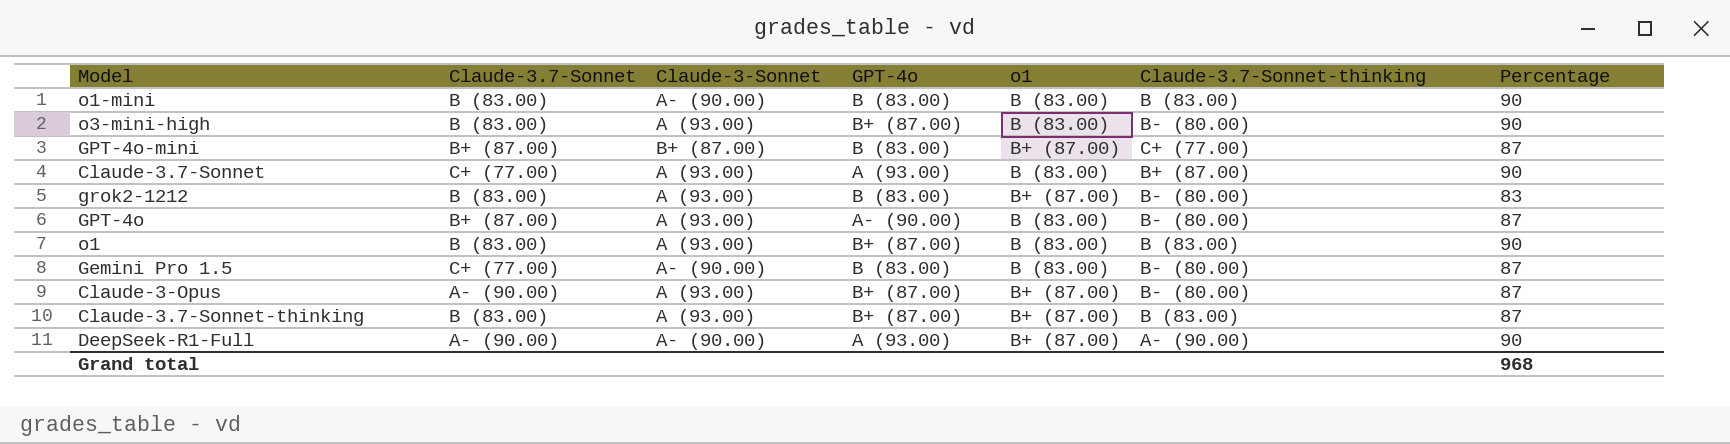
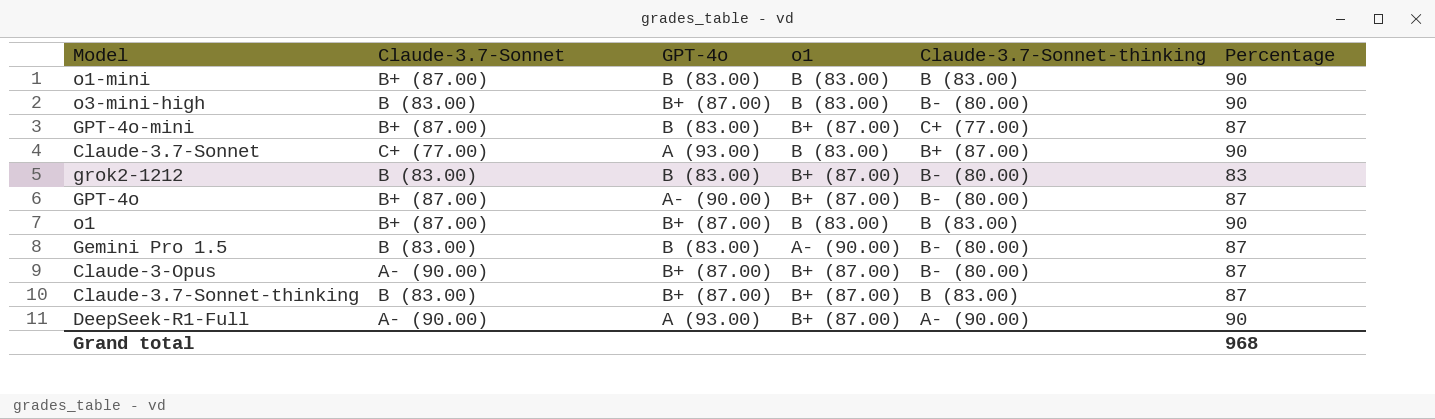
column Claude-3-Sonnet | position: 3 -> none
o1-mini | Claude-3.7-Sonnet: B (83.00) -> B+ (87.00)
GPT-4o | o1: B (83.00) -> B+ (87.00)
o1 | Claude-3.7-Sonnet: B (83.00) -> B+ (87.00)
Gemini Pro 1.5 | Claude-3.7-Sonnet: C+ (77.00) -> B (83.00)
Gemini Pro 1.5 | o1: B (83.00) -> A- (90.00)

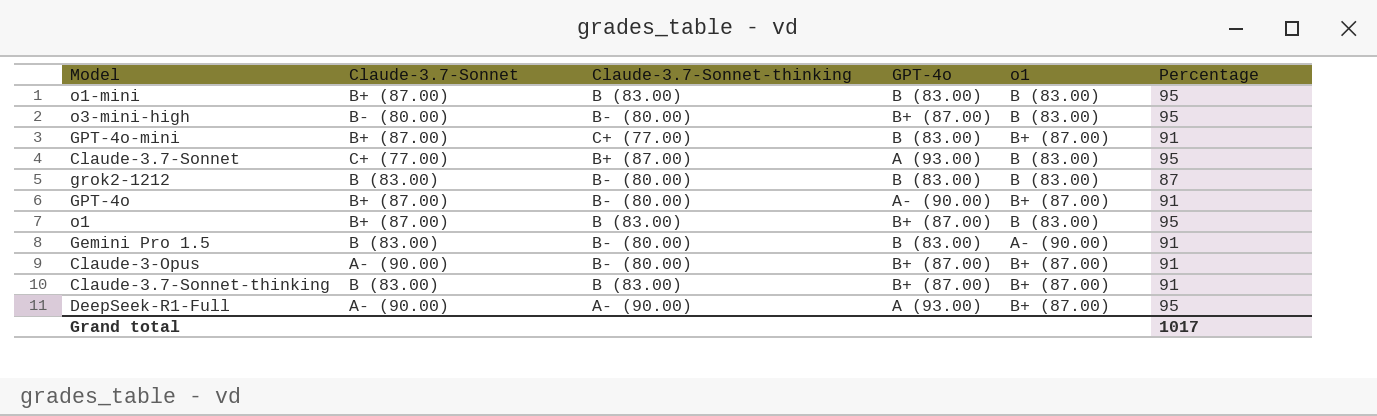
column Claude-3.7-Sonnet-thinking | position: 5 -> 3
o1-mini | Percentage: 90 -> 95
o3-mini-high | Claude-3.7-Sonnet: B (83.00) -> B- (80.00)
o3-mini-high | Percentage: 90 -> 95
GPT-4o-mini | Percentage: 87 -> 91
Claude-3.7-Sonnet | Percentage: 90 -> 95
grok2-1212 | o1: B+ (87.00) -> B (83.00)
grok2-1212 | Percentage: 83 -> 87
GPT-4o | Percentage: 87 -> 91
o1 | Percentage: 90 -> 95
Gemini Pro 1.5 | Percentage: 87 -> 91
Claude-3-Opus | Percentage: 87 -> 91
Claude-3.7-Sonnet-thinking | Percentage: 87 -> 91
DeepSeek-R1-Full | Percentage: 90 -> 95
Grand total | Percentage: 968 -> 1017

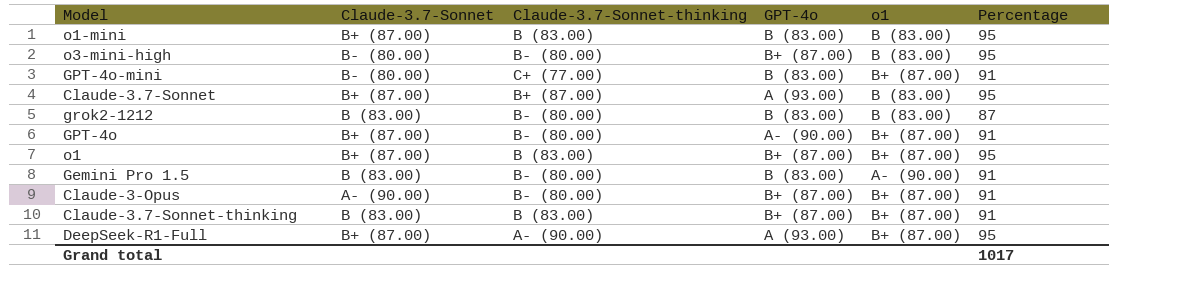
GPT-4o-mini | Claude-3.7-Sonnet: B+ (87.00) -> B- (80.00)
Claude-3.7-Sonnet | Claude-3.7-Sonnet: C+ (77.00) -> B+ (87.00)
o1 | o1: B (83.00) -> B+ (87.00)
DeepSeek-R1-Full | Claude-3.7-Sonnet: A- (90.00) -> B+ (87.00)

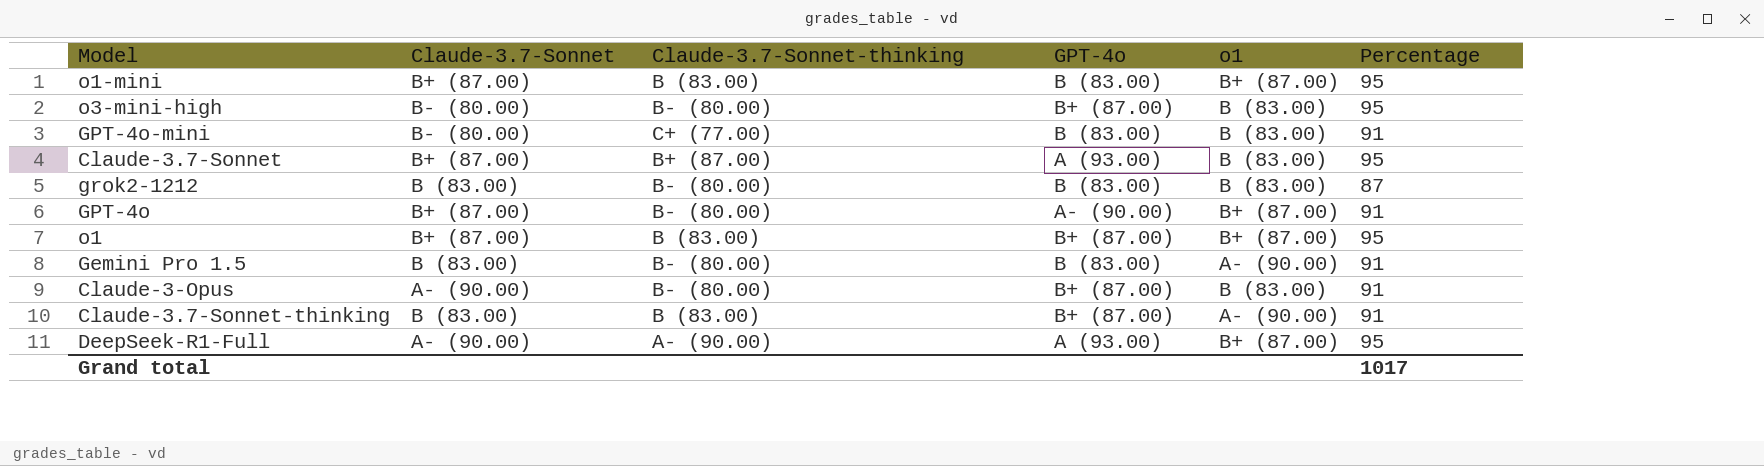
o1-mini | o1: B (83.00) -> B+ (87.00)
GPT-4o-mini | o1: B+ (87.00) -> B (83.00)
Claude-3-Opus | o1: B+ (87.00) -> B (83.00)
Claude-3.7-Sonnet-thinking | o1: B+ (87.00) -> A- (90.00)
DeepSeek-R1-Full | Claude-3.7-Sonnet: B+ (87.00) -> A- (90.00)

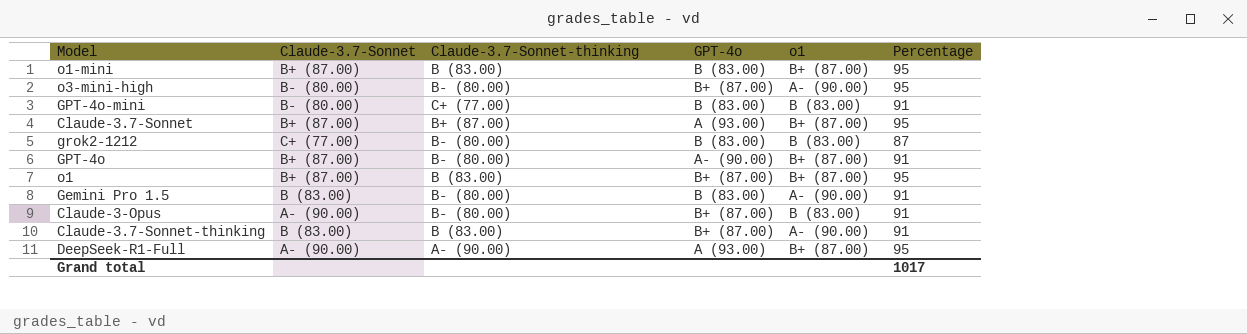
o3-mini-high | o1: B (83.00) -> A- (90.00)
Claude-3.7-Sonnet | o1: B (83.00) -> B+ (87.00)
grok2-1212 | Claude-3.7-Sonnet: B (83.00) -> C+ (77.00)

